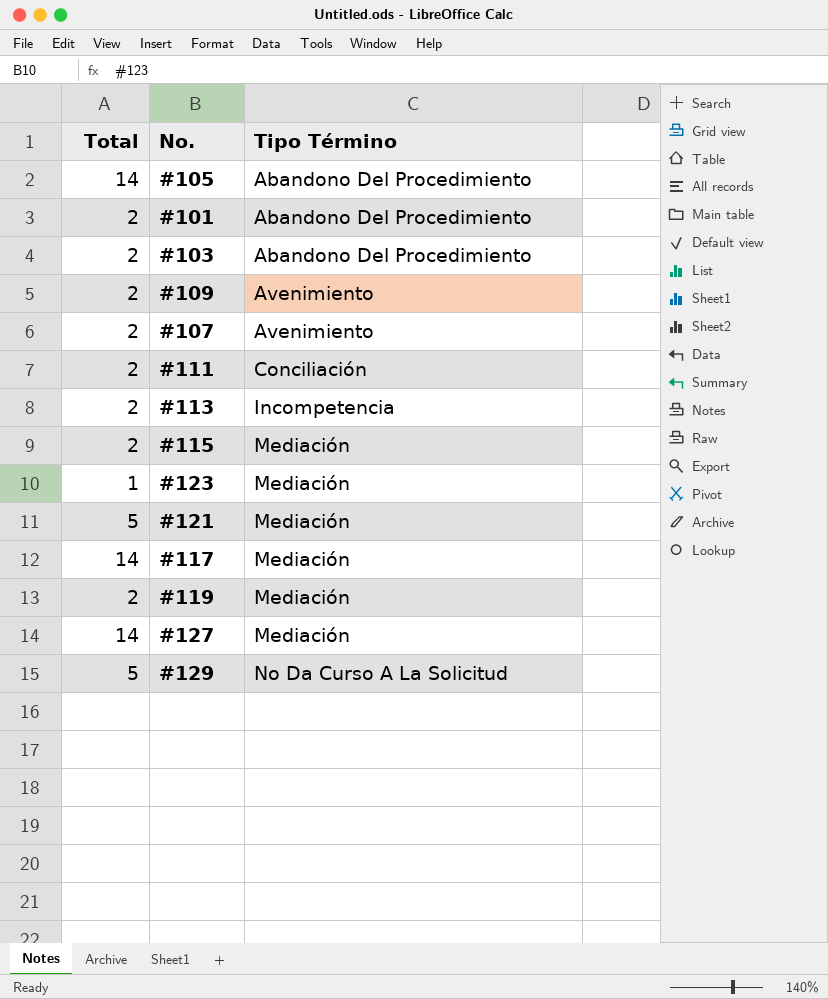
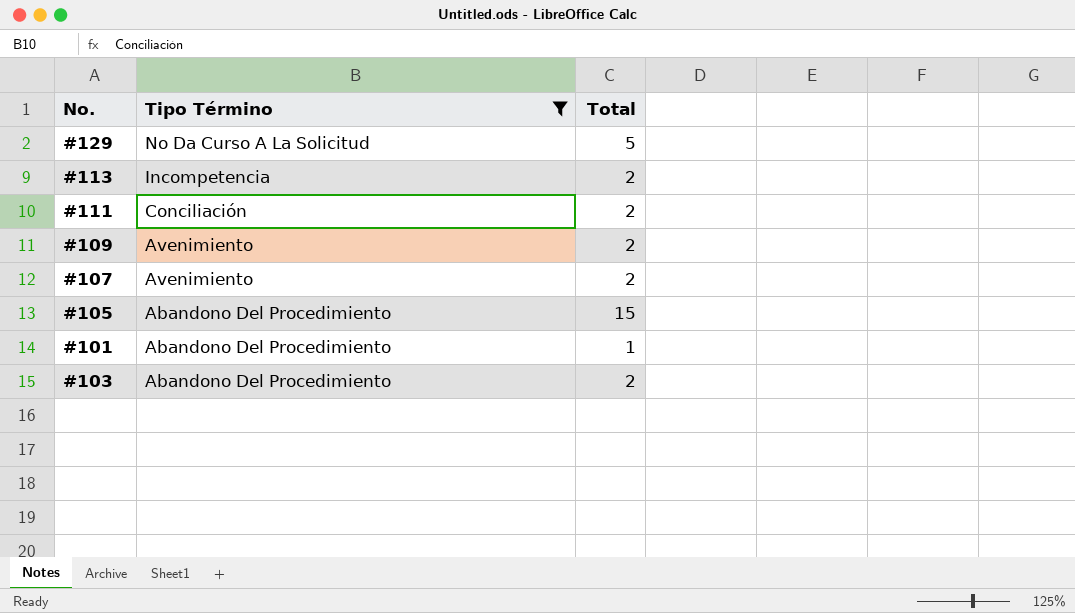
filter: none -> Tipo Término != Mediación
row order: Tipo Término ascending -> Tipo Término descending
column Total | position: 1 -> 3
#105 | Total: 14 -> 15
#101 | Total: 2 -> 1

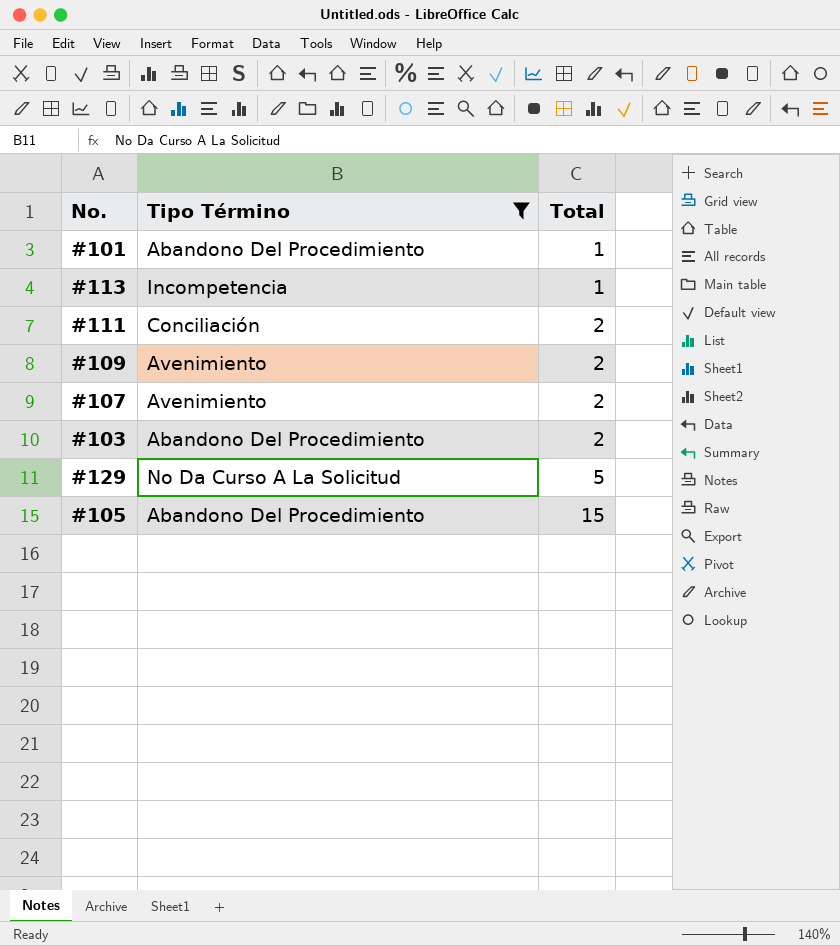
row order: Tipo Término descending -> Total ascending
#113 | Total: 2 -> 1

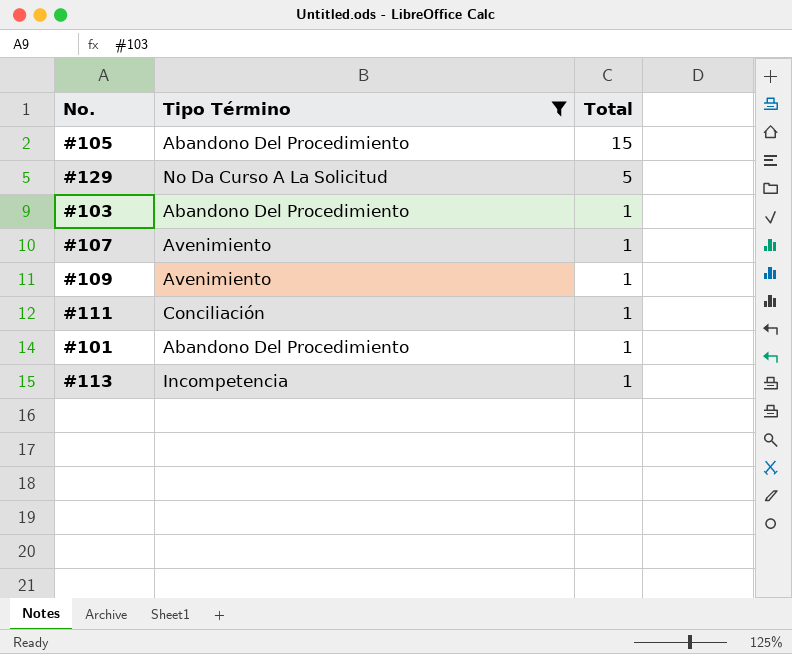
row order: Total ascending -> Total descending
#103 | Total: 2 -> 1
#107 | Total: 2 -> 1
#109 | Total: 2 -> 1
#111 | Total: 2 -> 1

